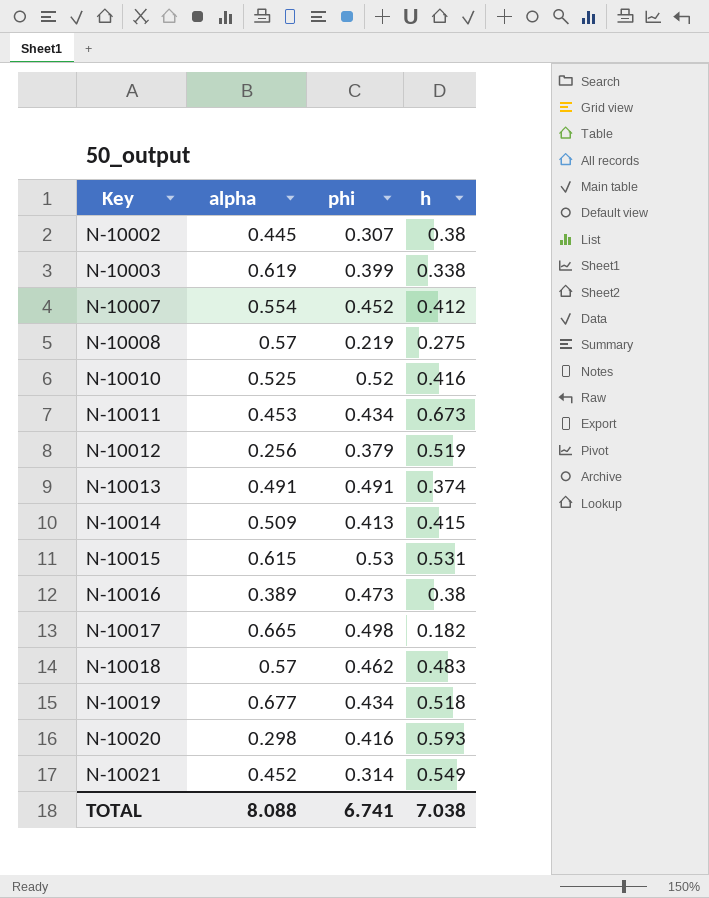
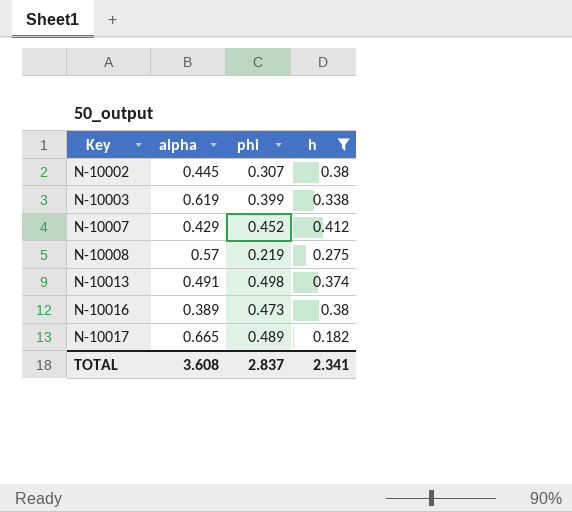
filter: none -> h <= 0.412
N-10007 | alpha: 0.554 -> 0.429
N-10013 | phi: 0.491 -> 0.498
N-10017 | phi: 0.498 -> 0.489
TOTAL | alpha: 8.088 -> 3.608
TOTAL | phi: 6.741 -> 2.837
TOTAL | h: 7.038 -> 2.341

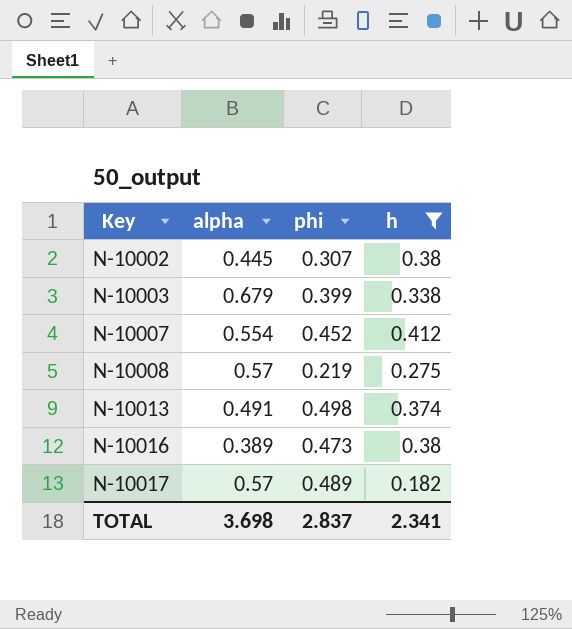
N-10003 | alpha: 0.619 -> 0.679
N-10007 | alpha: 0.429 -> 0.554
N-10017 | alpha: 0.665 -> 0.57
TOTAL | alpha: 3.608 -> 3.698

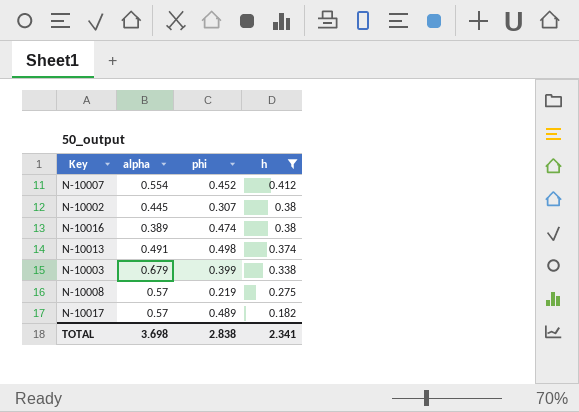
row order: Key ascending -> h descending
N-10016 | phi: 0.473 -> 0.474
TOTAL | phi: 2.837 -> 2.838

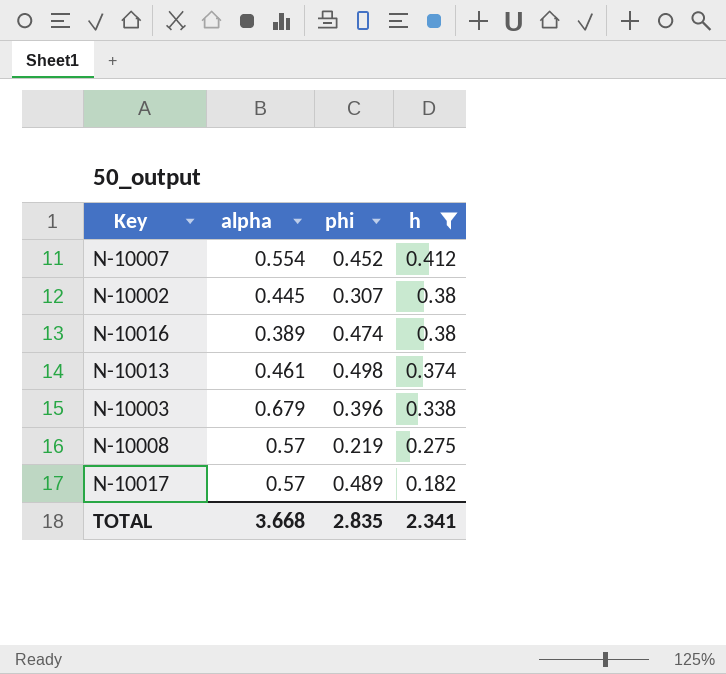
N-10013 | alpha: 0.491 -> 0.461
N-10003 | phi: 0.399 -> 0.396
TOTAL | alpha: 3.698 -> 3.668
TOTAL | phi: 2.838 -> 2.835

